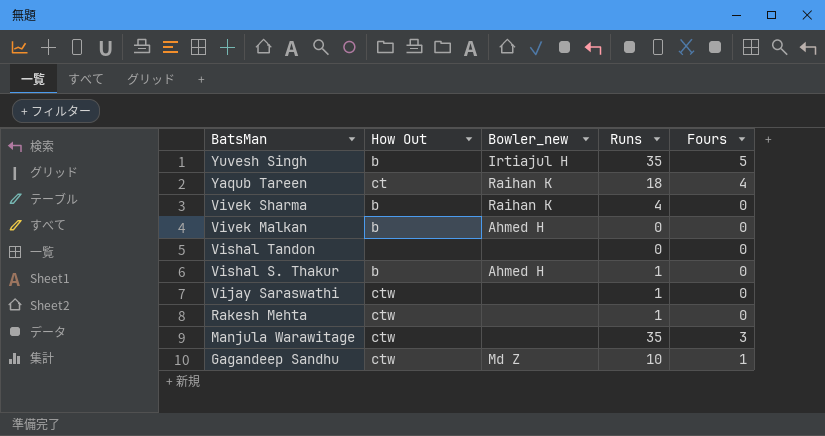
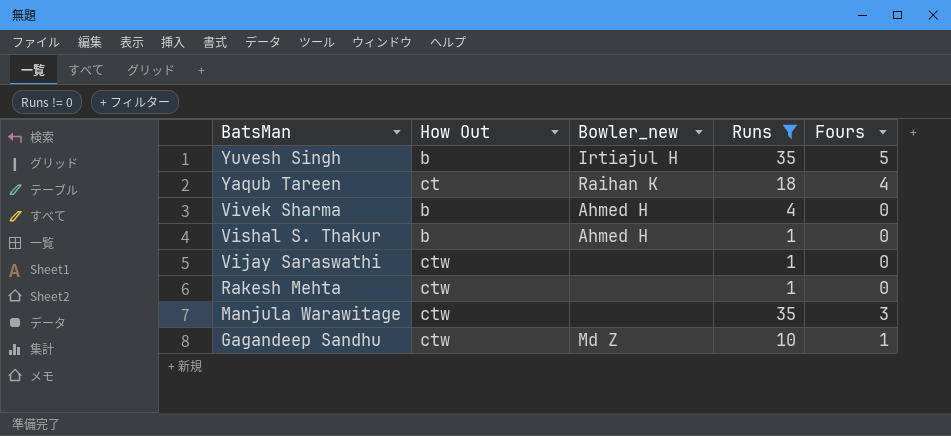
filter: none -> Runs != 0
Vivek Sharma | Bowler_new: Raihan K -> Ahmed H

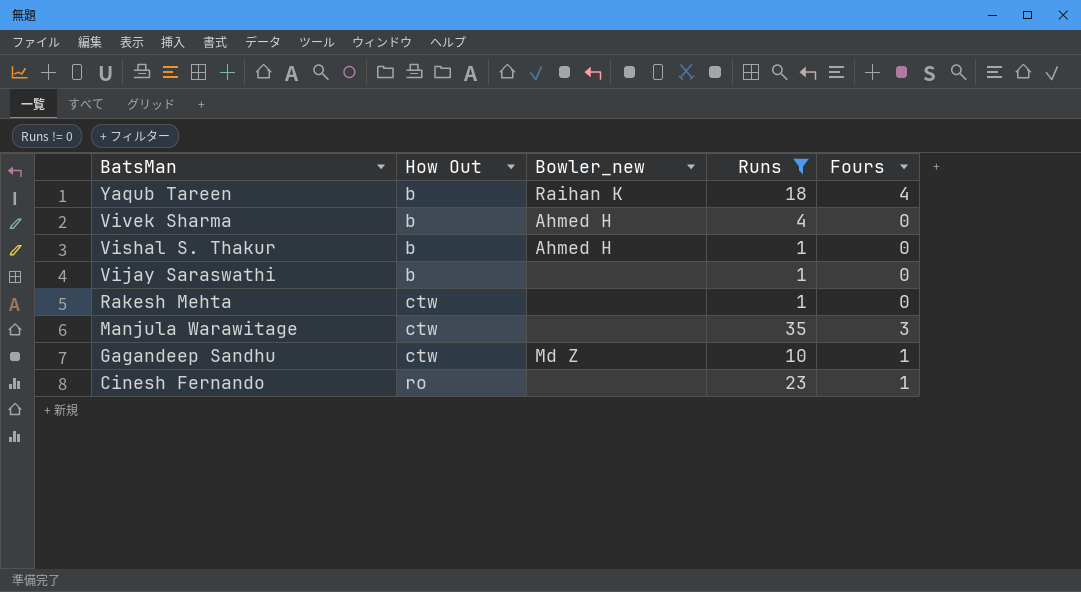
row Yuvesh Singh: b | Irtiajul H | 35 | 5 -> none
Yaqub Tareen | How Out: ct -> b
Vijay Saraswathi | How Out: ctw -> b
row Cinesh Fernando: none -> ro | none | 23 | 1

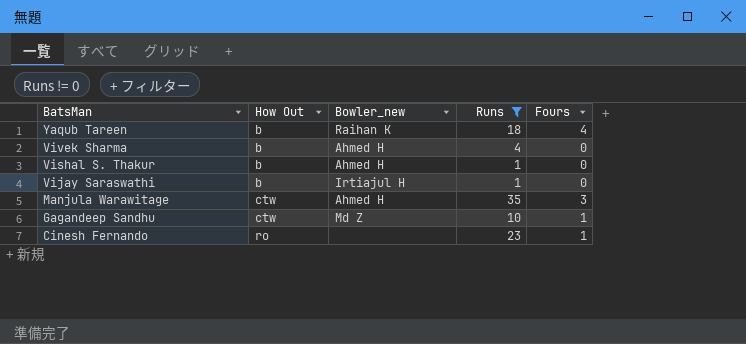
row Rakesh Mehta: ctw | none | 1 | 0 -> none
Vijay Saraswathi | Bowler_new: none -> Irtiajul H
Manjula Warawitage | Bowler_new: none -> Ahmed H

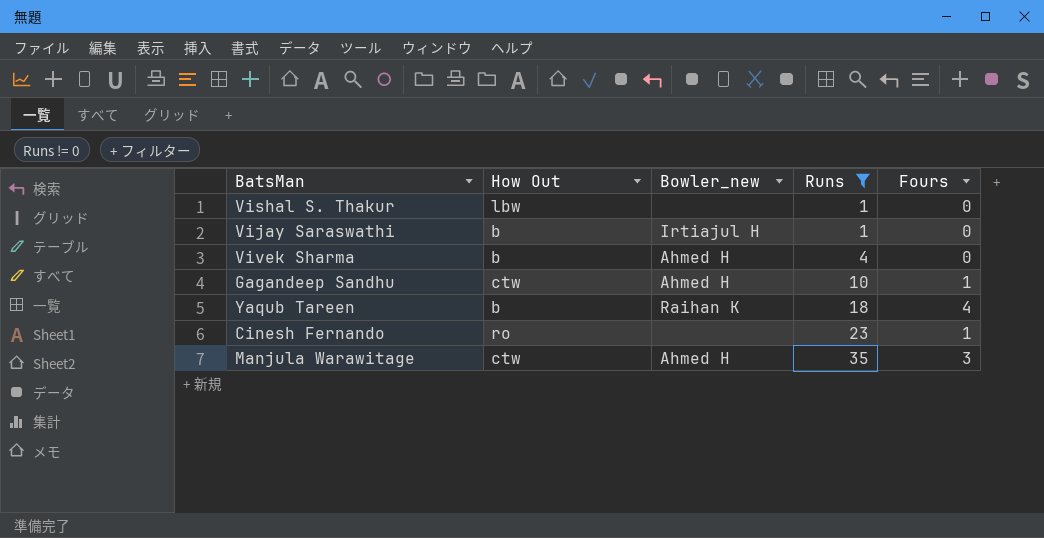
row order: BatsMan descending -> Runs ascending
Vishal S. Thakur | How Out: b -> lbw
Vishal S. Thakur | Bowler_new: Ahmed H -> none
Gagandeep Sandhu | Bowler_new: Md Z -> Ahmed H

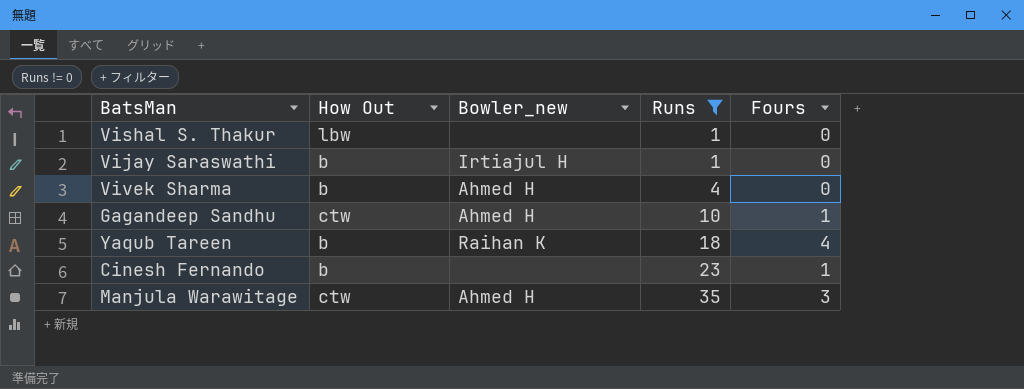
Cinesh Fernando | How Out: ro -> b

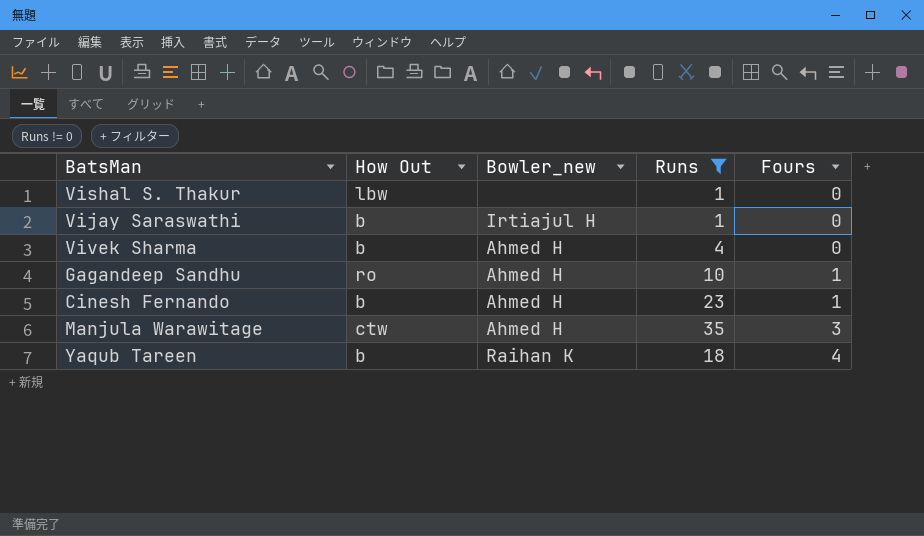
row order: Runs ascending -> Fours ascending
Gagandeep Sandhu | How Out: ctw -> ro
Cinesh Fernando | Bowler_new: none -> Ahmed H

